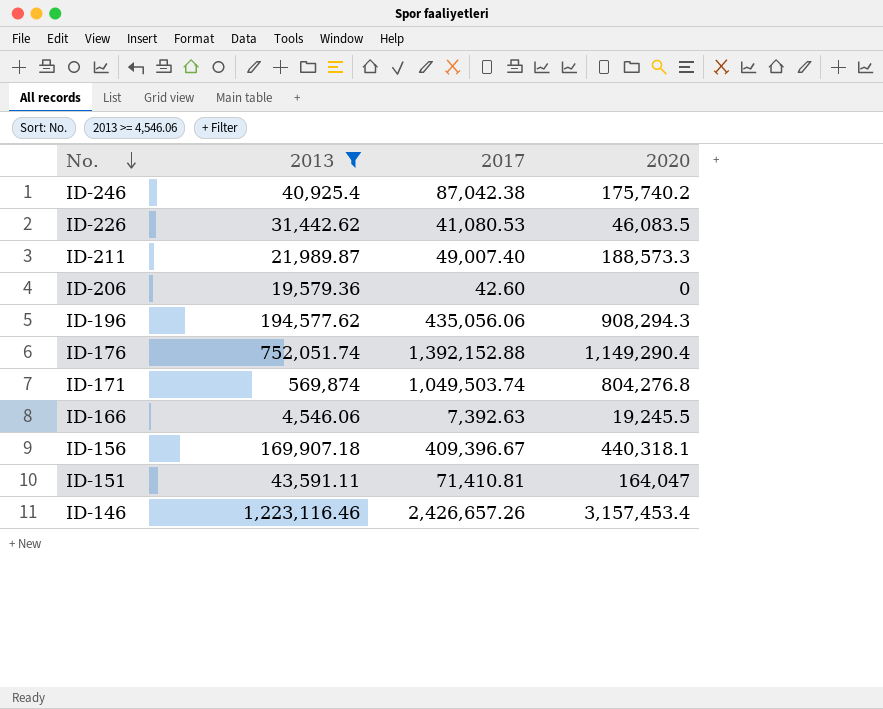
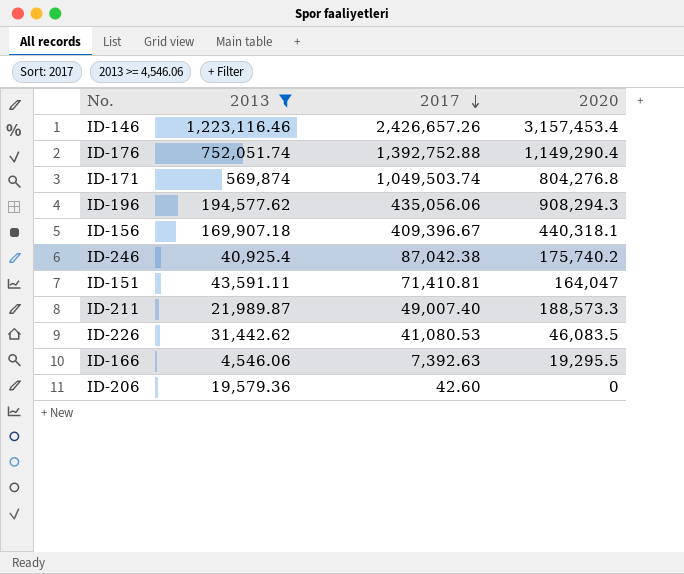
row order: No. descending -> 2017 descending
ID-176 | 2017: 1,392,152.88 -> 1,392,752.88
ID-166 | 2020: 19,245.5 -> 19,295.5

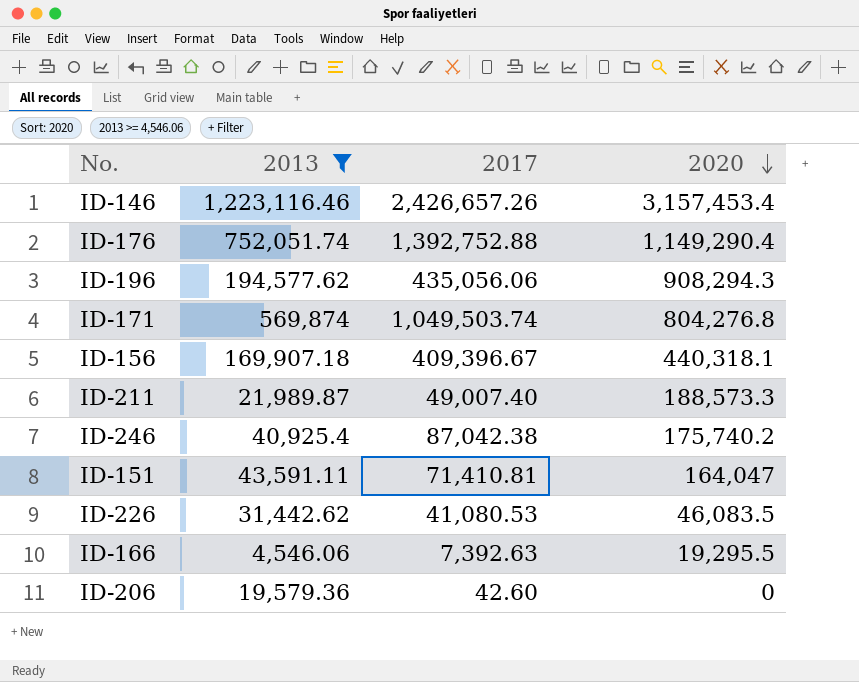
row order: 2017 descending -> 2020 descending

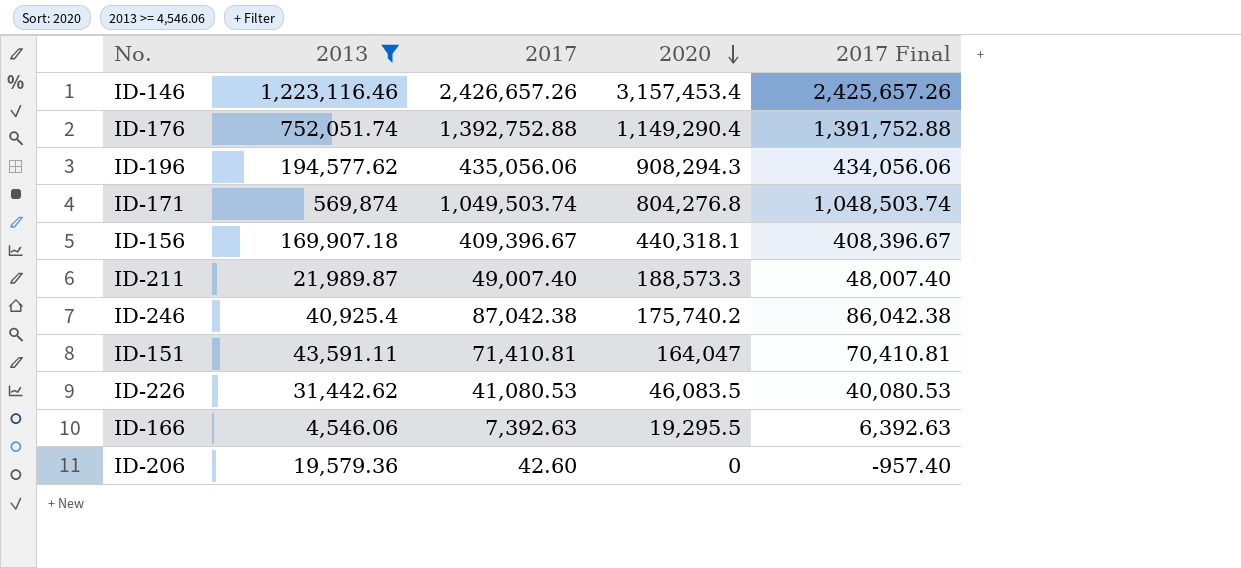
column 2017 Final | formula: none -> [2017] - 1000

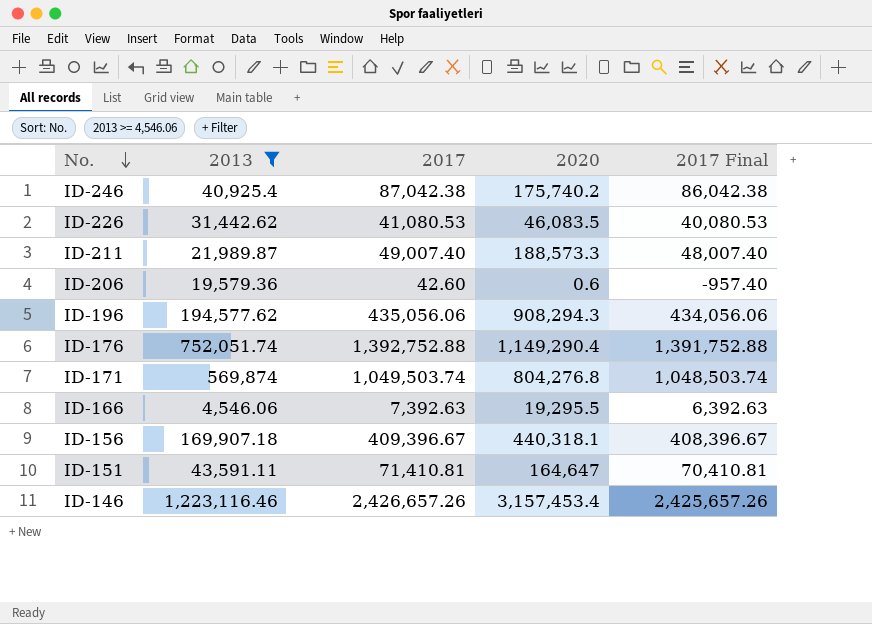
row order: 2020 descending -> No. descending
ID-206 | 2020: 0 -> 0.6
ID-151 | 2020: 164,047 -> 164,647

